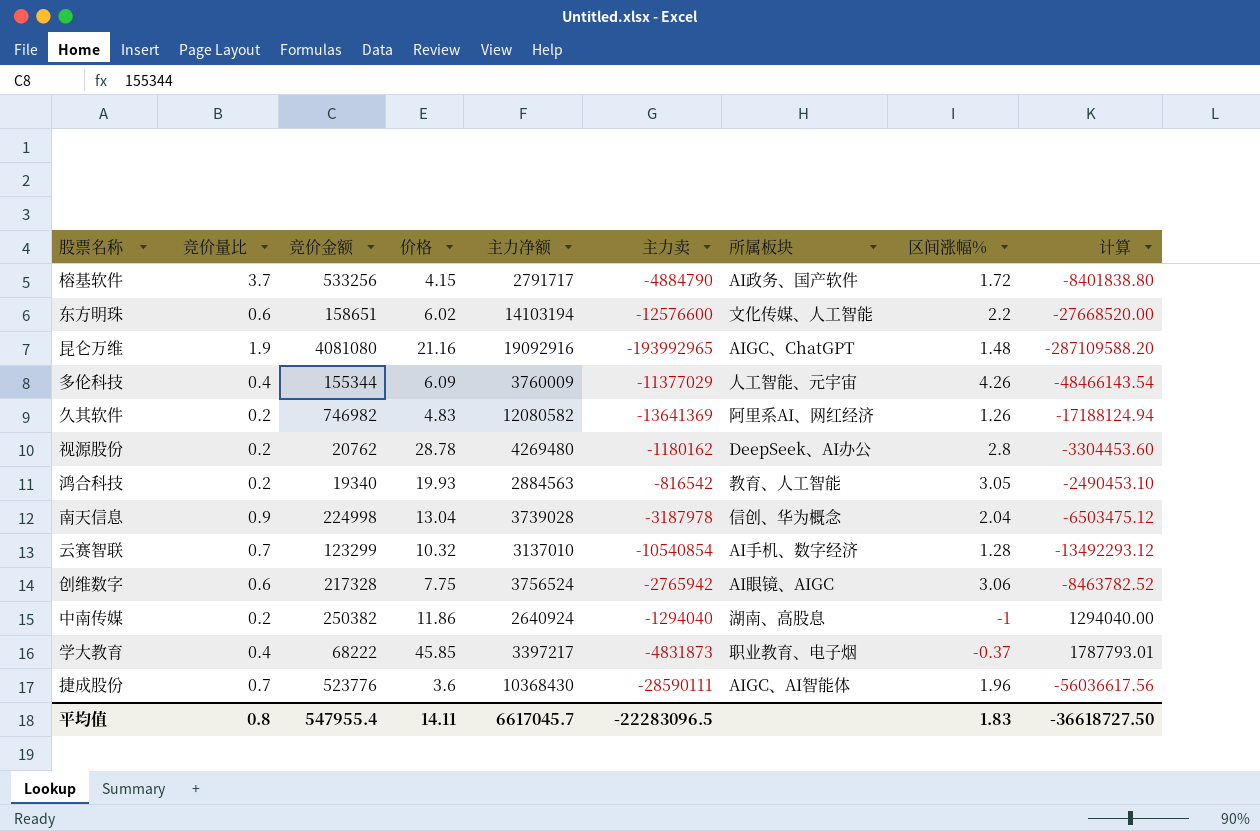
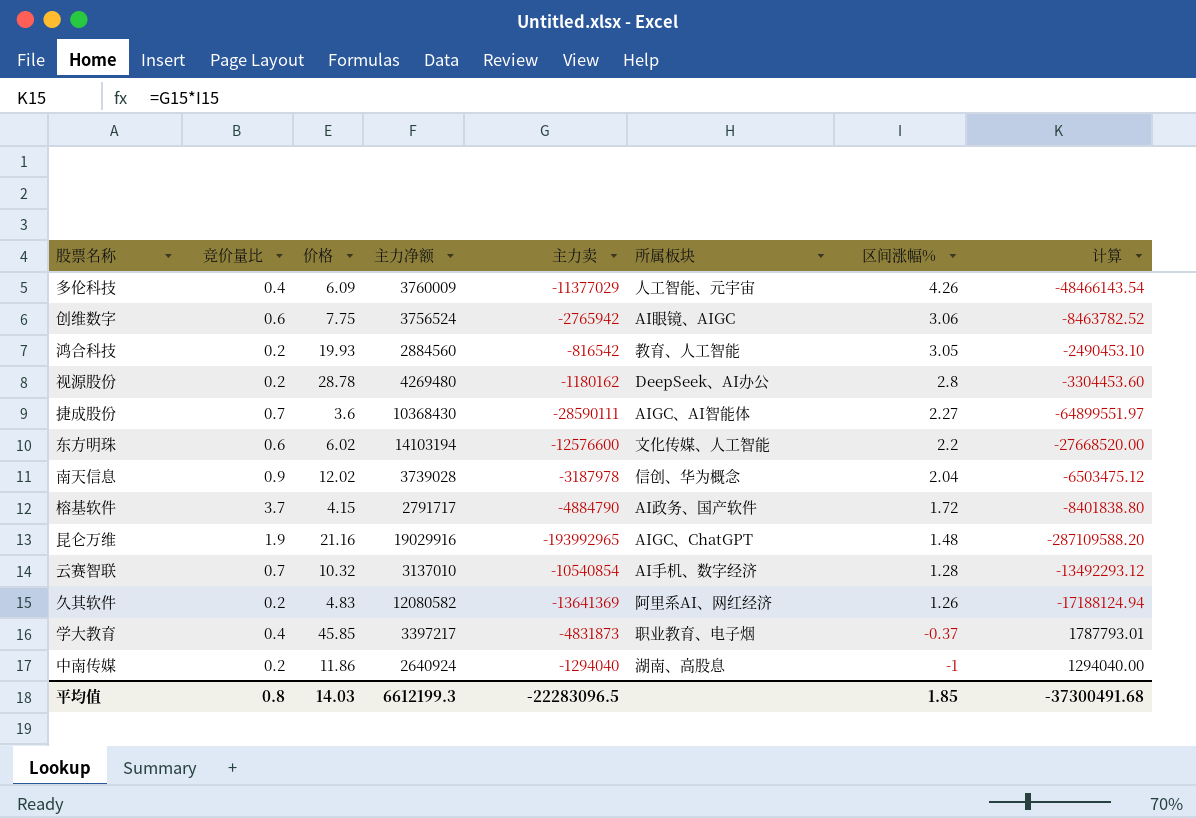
row order: none -> 区间涨幅% descending
column 竞价金额 | position: 3 -> none
鸿合科技 | 主力净额: 2884563 -> 2884560
捷成股份 | 区间涨幅%: 1.96 -> 2.27
捷成股份 | 计算: -56036617.56 -> -64899551.97
南天信息 | 价格: 13.04 -> 12.02
昆仑万维 | 主力净额: 19092916 -> 19029916
平均值 | 价格: 14.11 -> 14.03
平均值 | 主力净额: 6617045.7 -> 6612199.3
平均值 | 区间涨幅%: 1.83 -> 1.85
平均值 | 计算: -36618727.50 -> -37300491.68

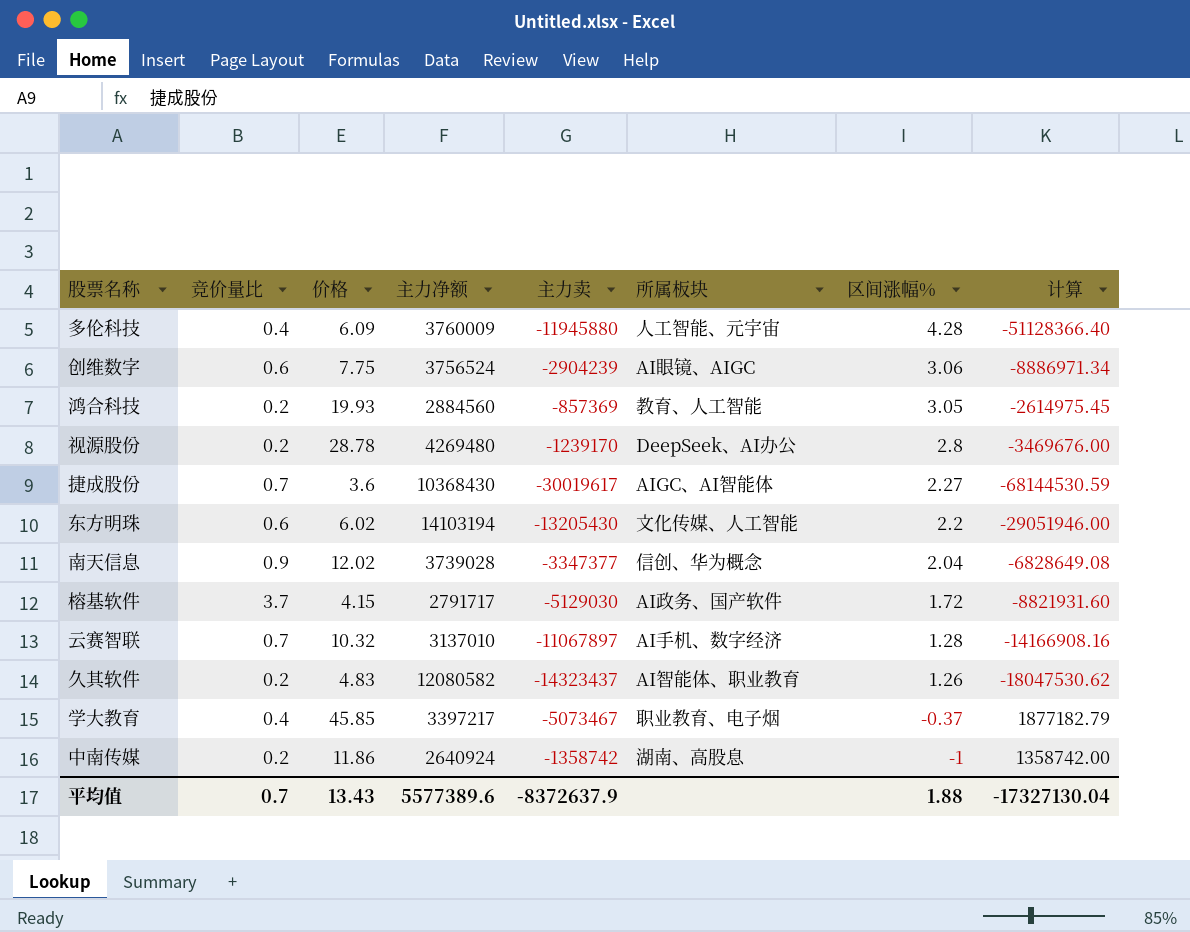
row 昆仑万维: 1.9 | 21.16 | 19029916 | -193992965 | AIGC、ChatGPT | 1.48 | -287109588.20 -> none
多伦科技 | 主力卖: -11377029 -> -11945880
多伦科技 | 区间涨幅%: 4.26 -> 4.28
多伦科技 | 计算: -48466143.54 -> -51128366.40
创维数字 | 主力卖: -2765942 -> -2904239
创维数字 | 计算: -8463782.52 -> -8886971.34
鸿合科技 | 主力卖: -816542 -> -857369
鸿合科技 | 计算: -2490453.10 -> -2614975.45
视源股份 | 主力卖: -1180162 -> -1239170
视源股份 | 计算: -3304453.60 -> -3469676.00
捷成股份 | 主力卖: -28590111 -> -30019617
捷成股份 | 计算: -64899551.97 -> -68144530.59
东方明珠 | 主力卖: -12576600 -> -13205430
东方明珠 | 计算: -27668520.00 -> -29051946.00
南天信息 | 主力卖: -3187978 -> -3347377
南天信息 | 计算: -6503475.12 -> -6828649.08
榕基软件 | 主力卖: -4884790 -> -5129030
榕基软件 | 计算: -8401838.80 -> -8821931.60
云赛智联 | 主力卖: -10540854 -> -11067897
云赛智联 | 计算: -13492293.12 -> -14166908.16
久其软件 | 主力卖: -13641369 -> -14323437
久其软件 | 所属板块: 阿里系AI、网红经济 -> AI智能体、职业教育
久其软件 | 计算: -17188124.94 -> -18047530.62
学大教育 | 主力卖: -4831873 -> -5073467
学大教育 | 计算: 1787793.01 -> 1877182.79
中南传媒 | 主力卖: -1294040 -> -1358742
中南传媒 | 计算: 1294040.00 -> 1358742.00
平均值 | 竞价量比: 0.8 -> 0.7
平均值 | 价格: 14.03 -> 13.43
平均值 | 主力净额: 6612199.3 -> 5577389.6
平均值 | 主力卖: -22283096.5 -> -8372637.9
平均值 | 区间涨幅%: 1.85 -> 1.88
平均值 | 计算: -37300491.68 -> -17327130.04

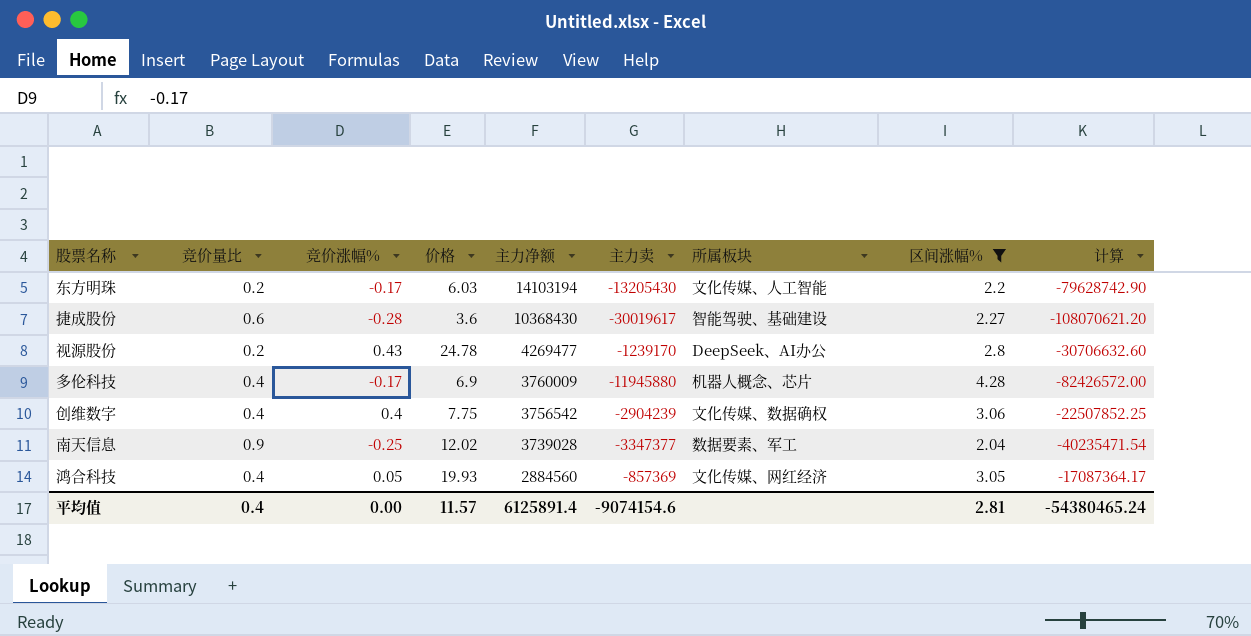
filter: none -> 区间涨幅% >= 2.04
row order: 区间涨幅% descending -> 主力净额 descending
column 竞价涨幅% | position: none -> 3
column 计算 | formula: [主力卖] * [区间涨幅%] -> [价格] * [主力卖]
东方明珠 | 竞价量比: 0.6 -> 0.2
东方明珠 | 价格: 6.02 -> 6.03
捷成股份 | 竞价量比: 0.7 -> 0.6
捷成股份 | 所属板块: AIGC、AI智能体 -> 智能驾驶、基础建设
视源股份 | 价格: 28.78 -> 24.78
视源股份 | 主力净额: 4269480 -> 4269477
多伦科技 | 价格: 6.09 -> 6.9
多伦科技 | 所属板块: 人工智能、元宇宙 -> 机器人概念、芯片
创维数字 | 竞价量比: 0.6 -> 0.4
创维数字 | 主力净额: 3756524 -> 3756542
创维数字 | 所属板块: AI眼镜、AIGC -> 文化传媒、数据确权
南天信息 | 所属板块: 信创、华为概念 -> 数据要素、军工
鸿合科技 | 竞价量比: 0.2 -> 0.4
鸿合科技 | 所属板块: 教育、人工智能 -> 文化传媒、网红经济
平均值 | 竞价量比: 0.7 -> 0.4
平均值 | 价格: 13.43 -> 11.57
平均值 | 主力净额: 5577389.6 -> 6125891.4
平均值 | 主力卖: -8372637.9 -> -9074154.6
平均值 | 区间涨幅%: 1.88 -> 2.81
平均值 | 计算: -17327130.04 -> -54380465.24

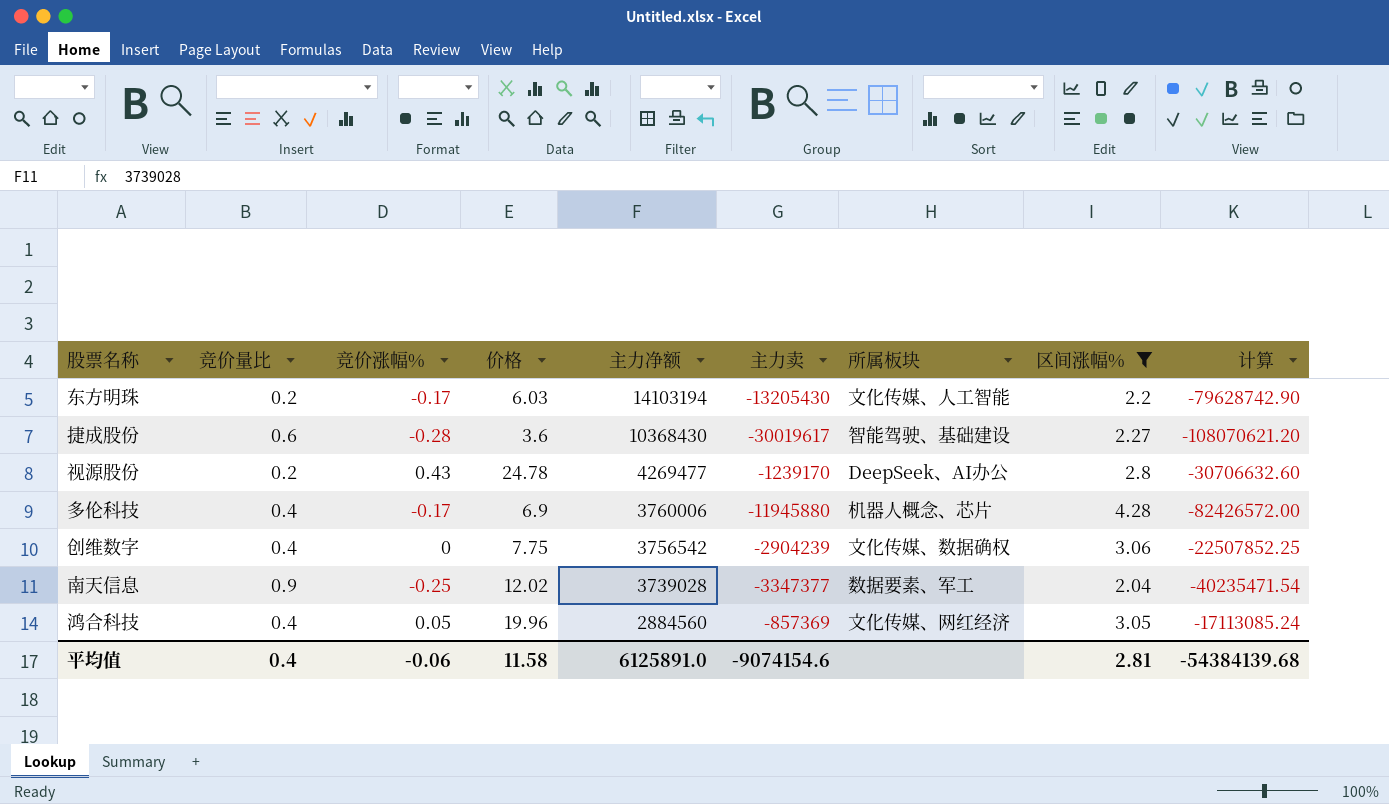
多伦科技 | 主力净额: 3760009 -> 3760006
创维数字 | 竞价涨幅%: 0.4 -> 0
鸿合科技 | 价格: 19.93 -> 19.96
鸿合科技 | 计算: -17087364.17 -> -17113085.24
平均值 | 竞价涨幅%: 0.00 -> -0.06
平均值 | 价格: 11.57 -> 11.58
平均值 | 主力净额: 6125891.4 -> 6125891.0
平均值 | 计算: -54380465.24 -> -54384139.68

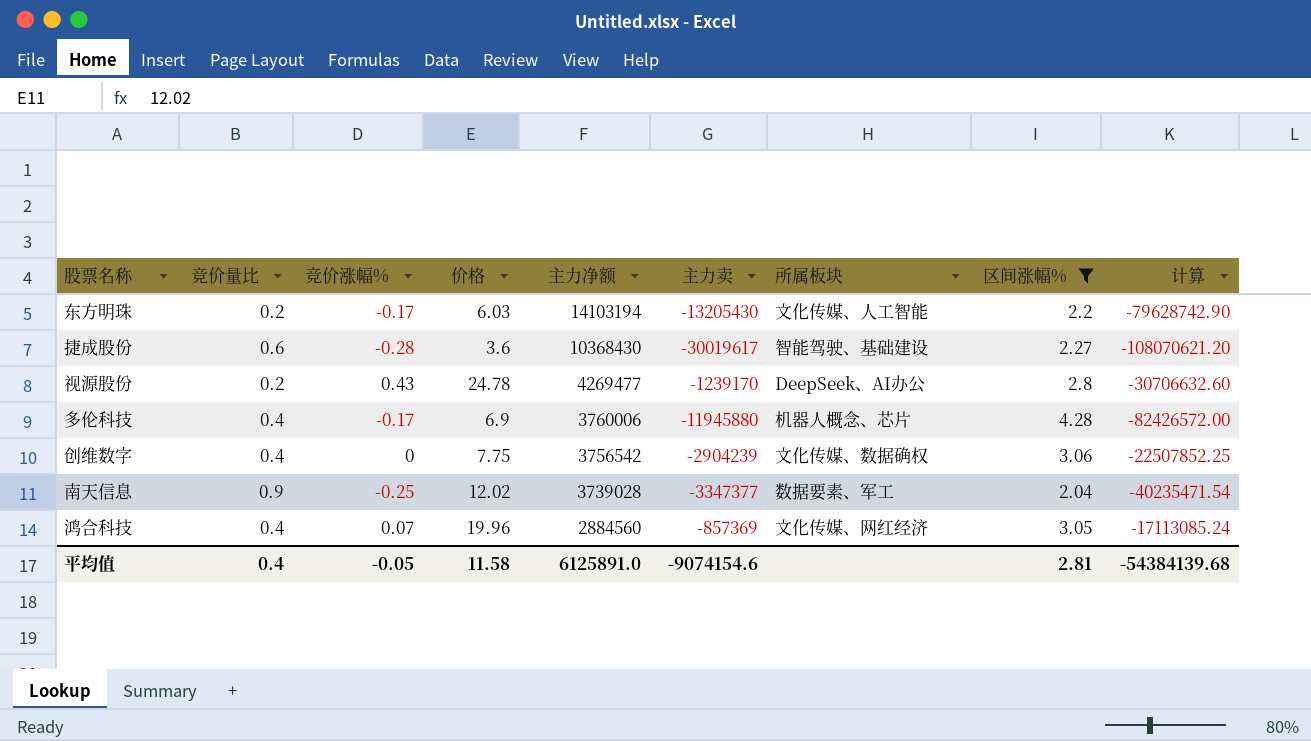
鸿合科技 | 竞价涨幅%: 0.05 -> 0.07
平均值 | 竞价涨幅%: -0.06 -> -0.05

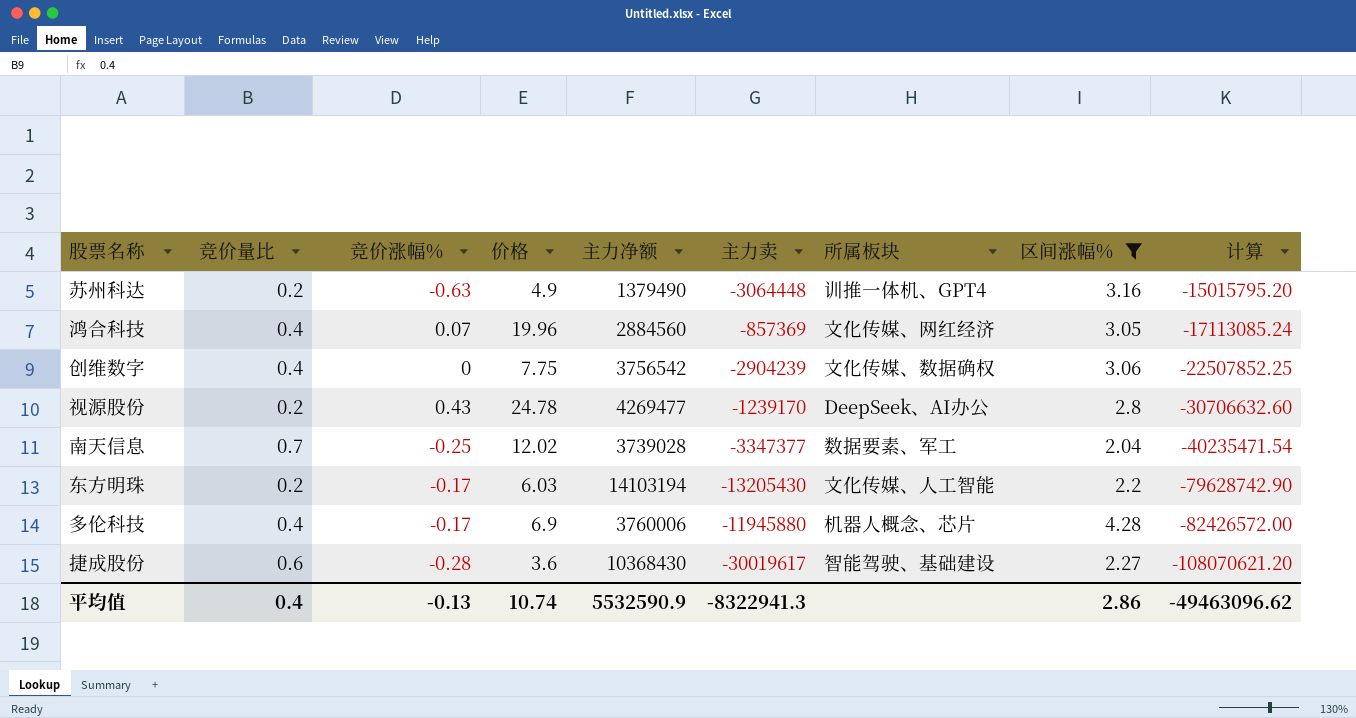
row order: 主力净额 descending -> 计算 descending
row 苏州科达: none -> 0.2 | -0.63 | 4.9 | 1379490 | -3064448 | 训推一体机、GPT4 | 3.16 | -15015795.20
南天信息 | 竞价量比: 0.9 -> 0.7
平均值 | 竞价涨幅%: -0.05 -> -0.13
平均值 | 价格: 11.58 -> 10.74
平均值 | 主力净额: 6125891.0 -> 5532590.9
平均值 | 主力卖: -9074154.6 -> -8322941.3
平均值 | 区间涨幅%: 2.81 -> 2.86
平均值 | 计算: -54384139.68 -> -49463096.62

